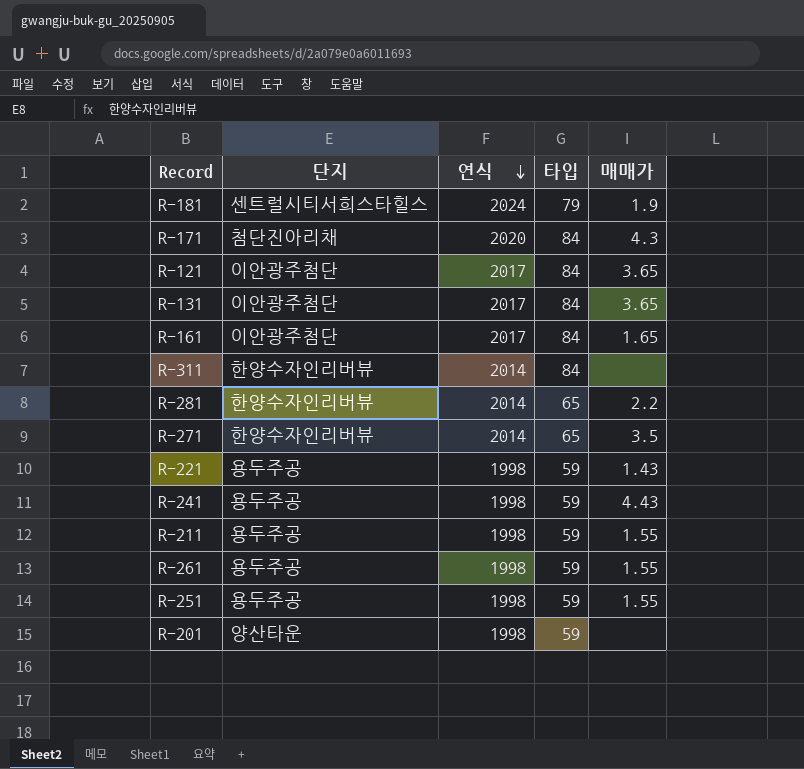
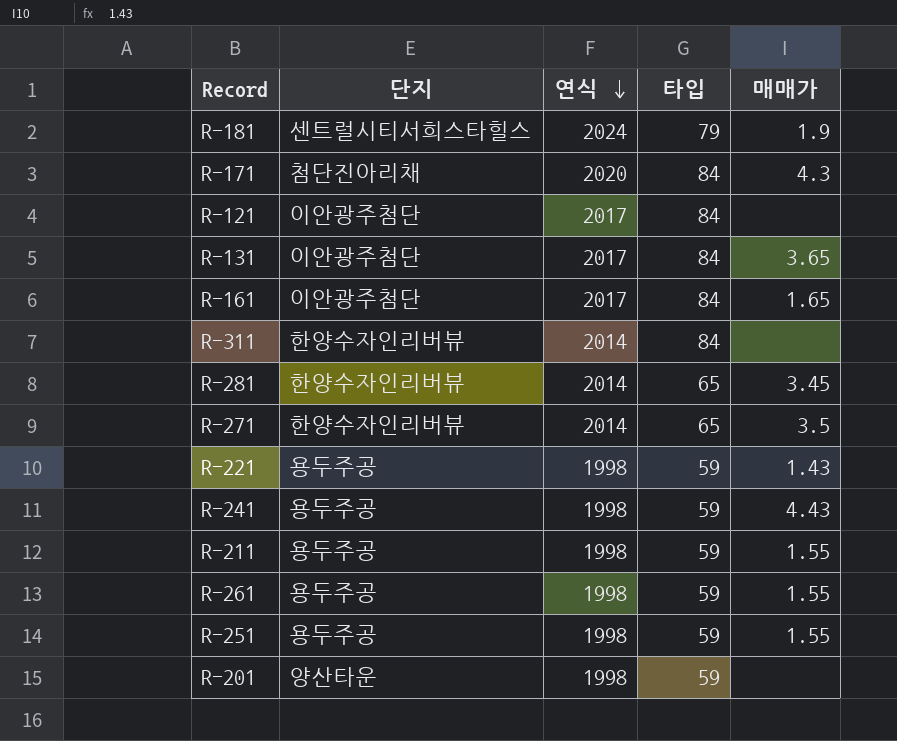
R-121 | 매매가: 3.65 -> none
R-281 | 매매가: 2.2 -> 3.45

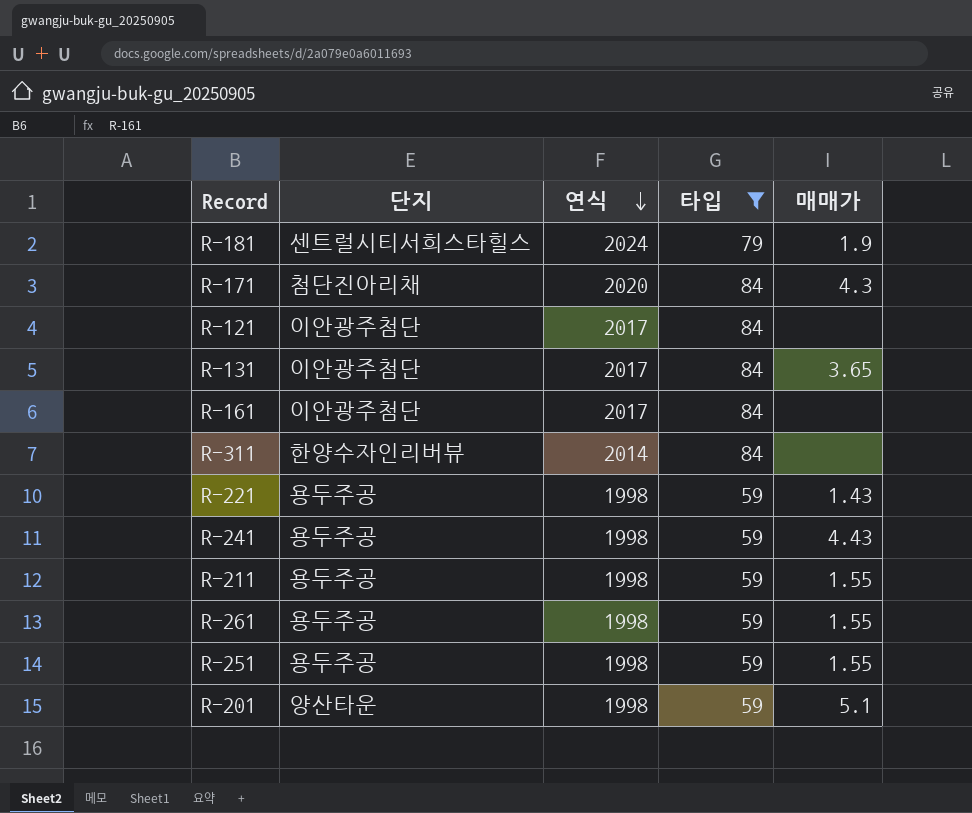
filter: none -> 타입 != 65
R-161 | 매매가: 1.65 -> none
R-201 | 매매가: none -> 5.1

